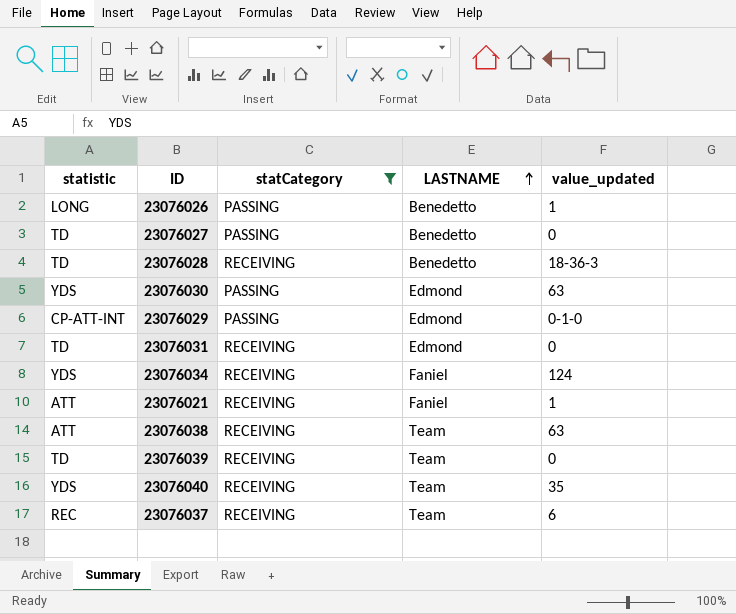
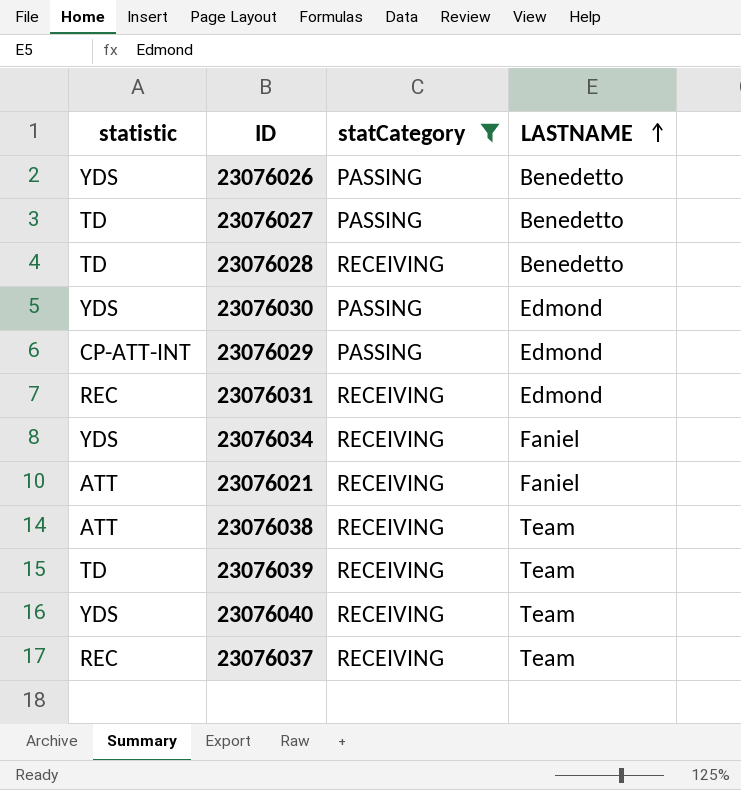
column value_updated | position: 5 -> none
23076026 | statistic: LONG -> YDS
23076031 | statistic: TD -> REC

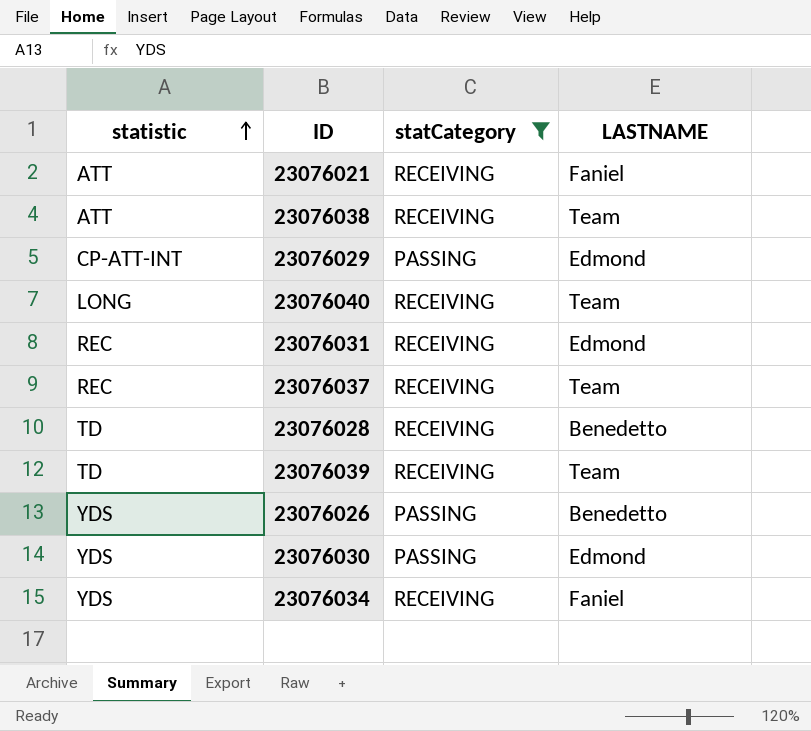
row order: LASTNAME ascending -> statistic ascending
row 23076027: TD | PASSING | Benedetto -> none
23076040 | statistic: YDS -> LONG

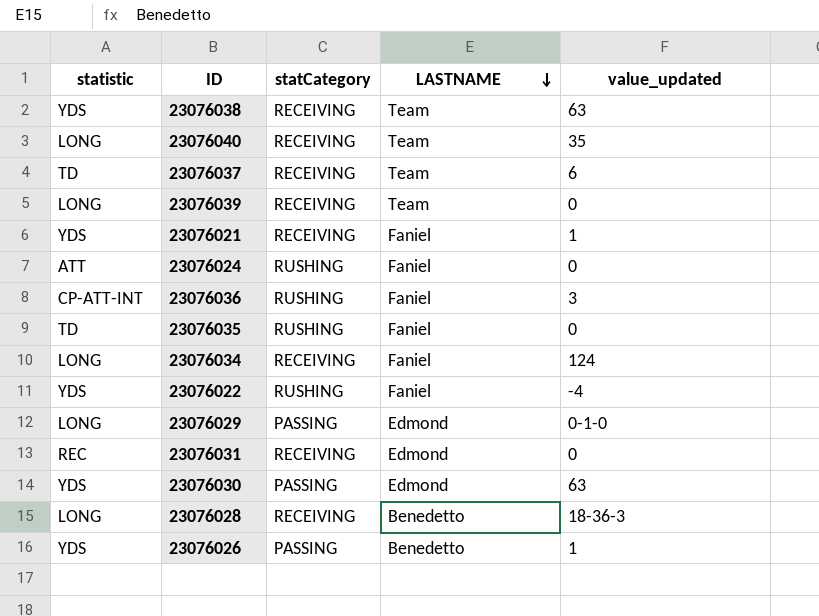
filter: statCategory != RUSHING -> none
row order: statistic ascending -> LASTNAME descending
column value_updated | position: none -> 5
23076038 | statistic: ATT -> YDS
23076037 | statistic: REC -> TD
23076039 | statistic: TD -> LONG
23076021 | statistic: ATT -> YDS
23076034 | statistic: YDS -> LONG
23076029 | statistic: CP-ATT-INT -> LONG
23076028 | statistic: TD -> LONG

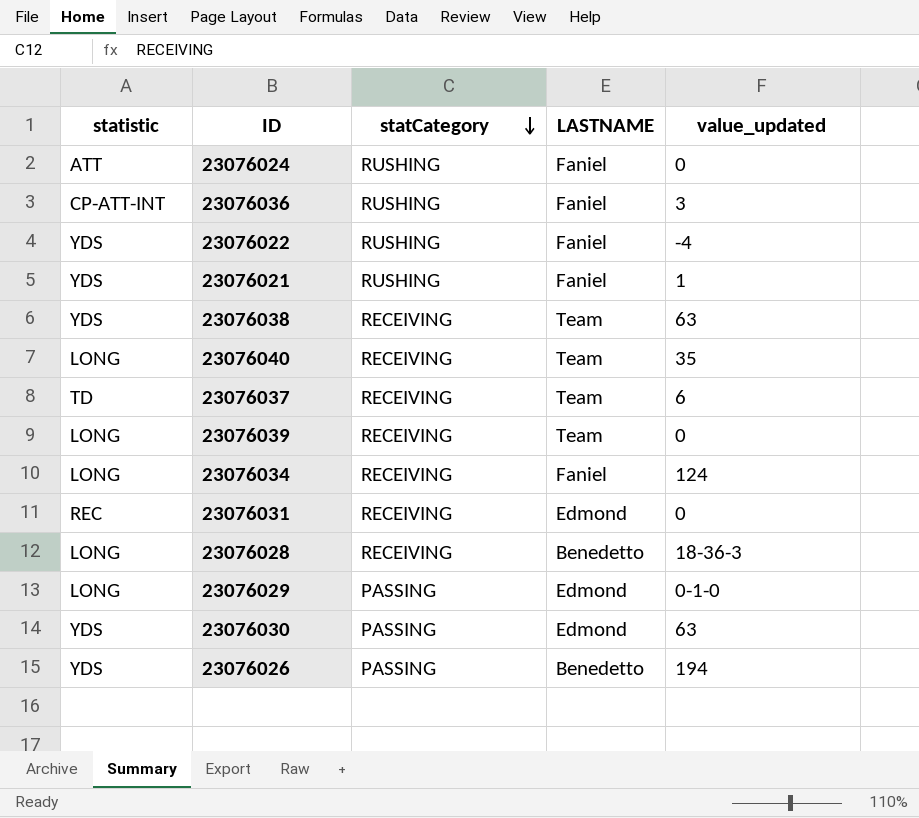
row order: LASTNAME descending -> statCategory descending
row 23076035: TD | RUSHING | Faniel | 0 -> none
23076021 | statCategory: RECEIVING -> RUSHING
23076026 | value_updated: 1 -> 194

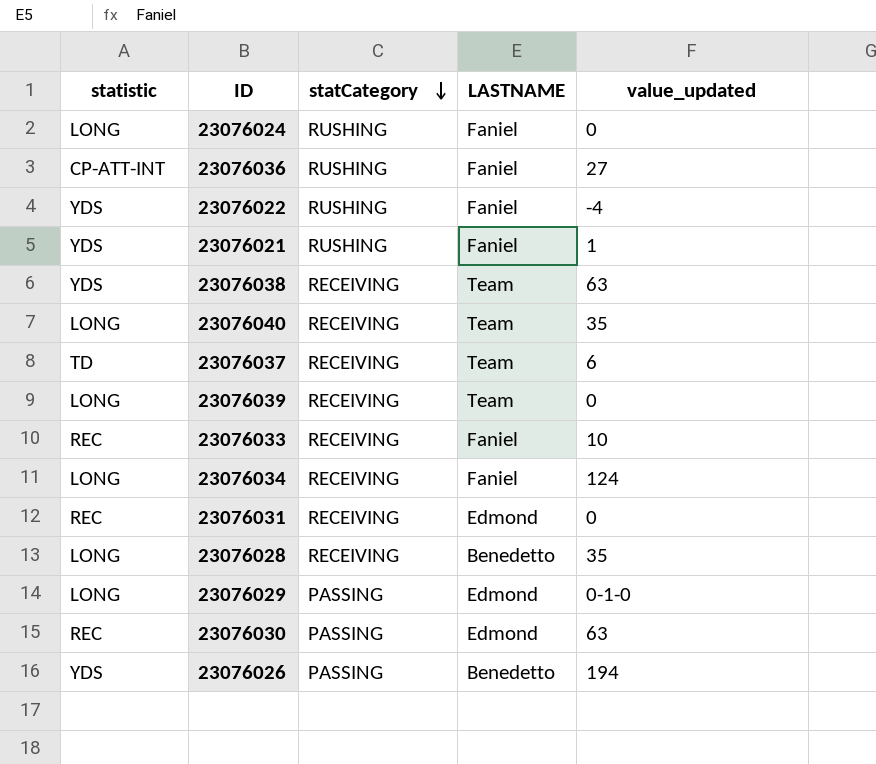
23076024 | statistic: ATT -> LONG
23076036 | value_updated: 3 -> 27
row 23076033: none -> REC | RECEIVING | Faniel | 10
23076028 | value_updated: 18-36-3 -> 35
23076030 | statistic: YDS -> REC

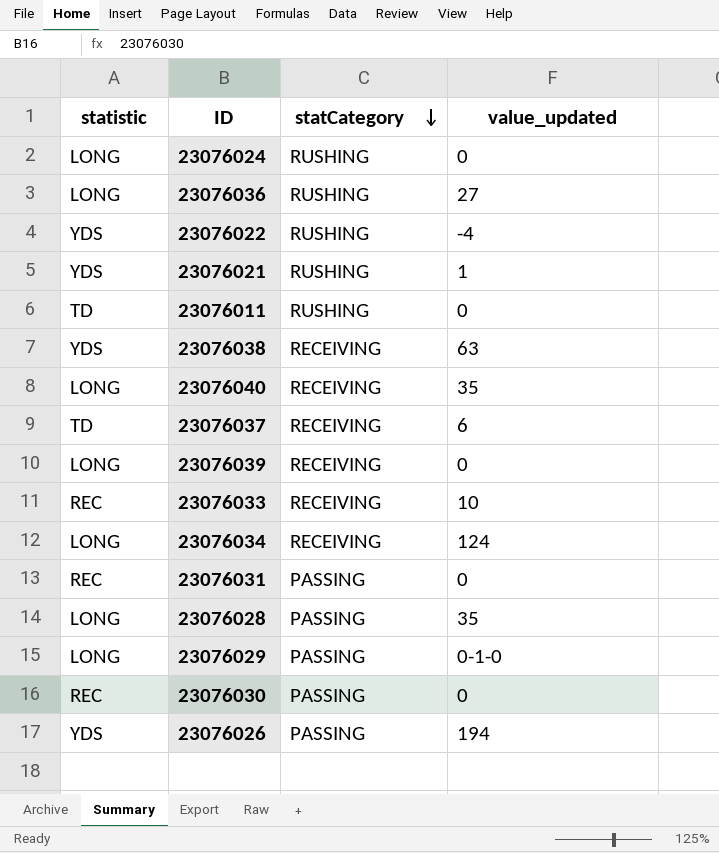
column LASTNAME | position: 4 -> none
23076036 | statistic: CP-ATT-INT -> LONG
row 23076011: none -> TD | RUSHING | 0
23076031 | statCategory: RECEIVING -> PASSING
23076028 | statCategory: RECEIVING -> PASSING
23076030 | value_updated: 63 -> 0

